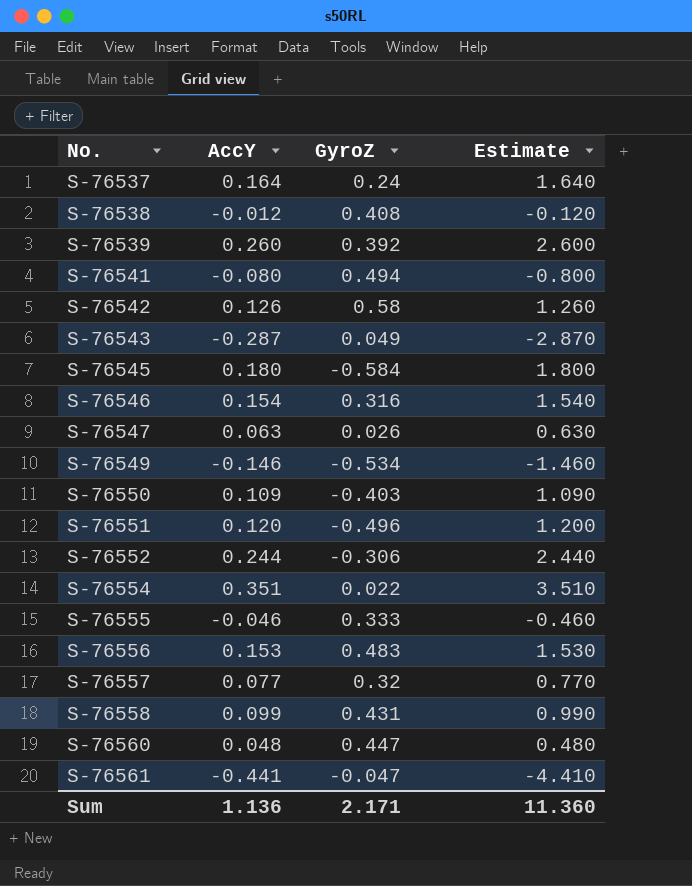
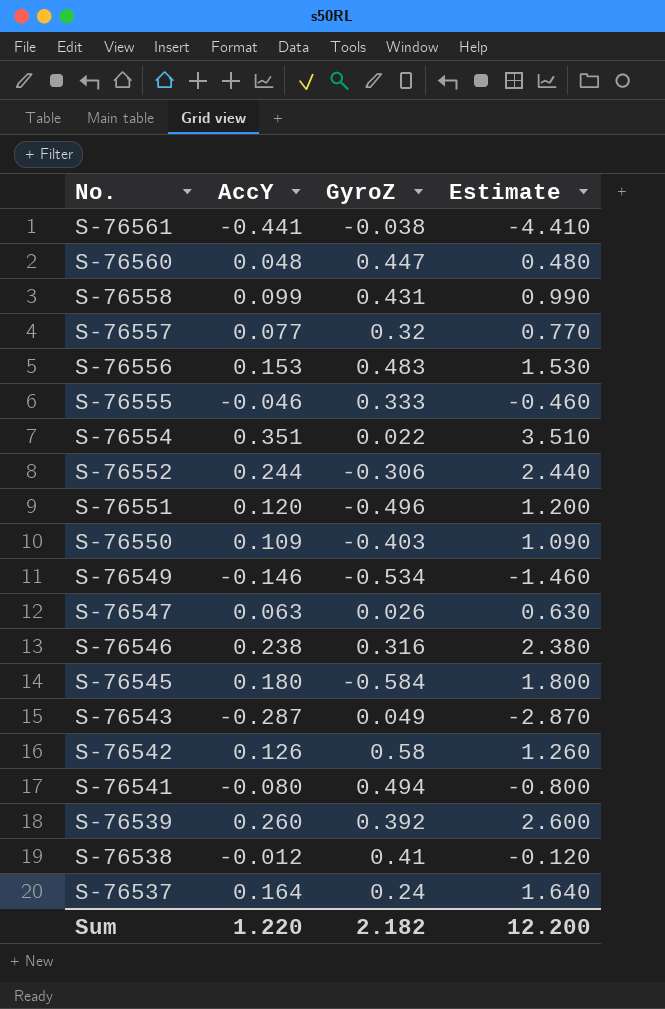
row order: No. ascending -> No. descending
S-76561 | GyroZ: -0.047 -> -0.038
S-76546 | AccY: 0.154 -> 0.238
S-76546 | Estimate: 1.540 -> 2.380
S-76538 | GyroZ: 0.408 -> 0.41
Sum | AccY: 1.136 -> 1.220
Sum | GyroZ: 2.171 -> 2.182
Sum | Estimate: 11.360 -> 12.200

